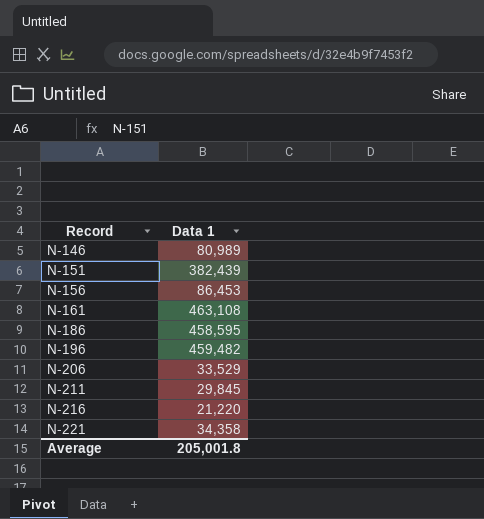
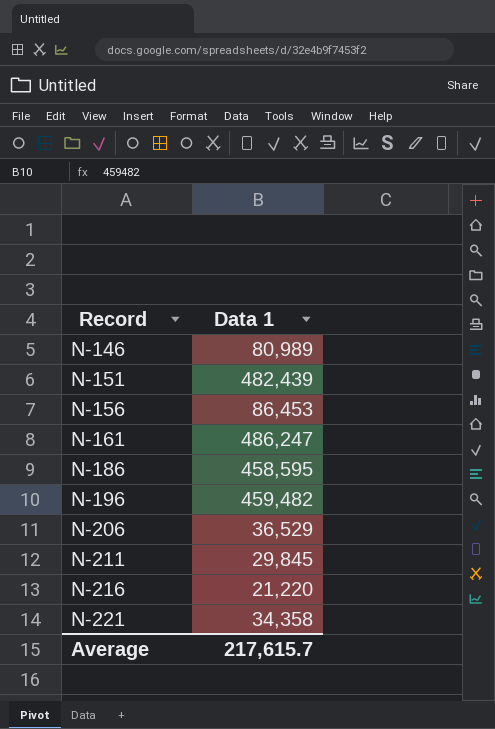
N-151 | Data 1: 382,439 -> 482,439
N-161 | Data 1: 463,108 -> 486,247
N-206 | Data 1: 33,529 -> 36,529
Average | Data 1: 205,001.8 -> 217,615.7

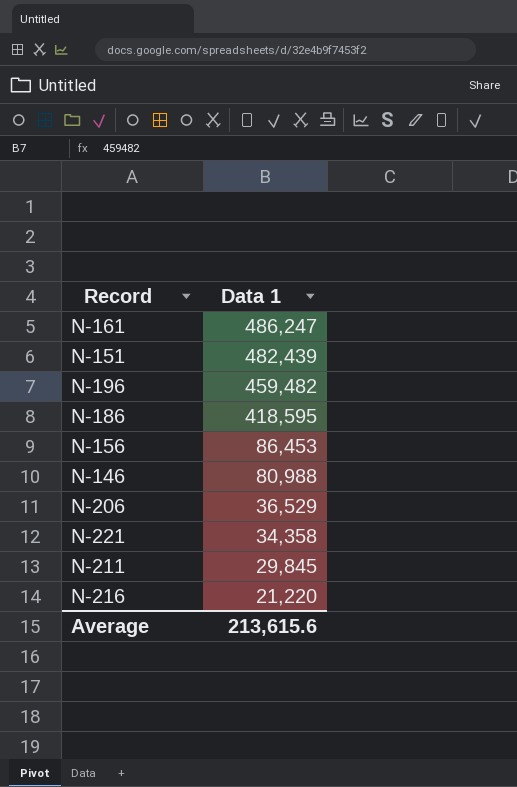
row order: Record ascending -> Data 1 descending
N-186 | Data 1: 458,595 -> 418,595
N-146 | Data 1: 80,989 -> 80,988
Average | Data 1: 217,615.7 -> 213,615.6

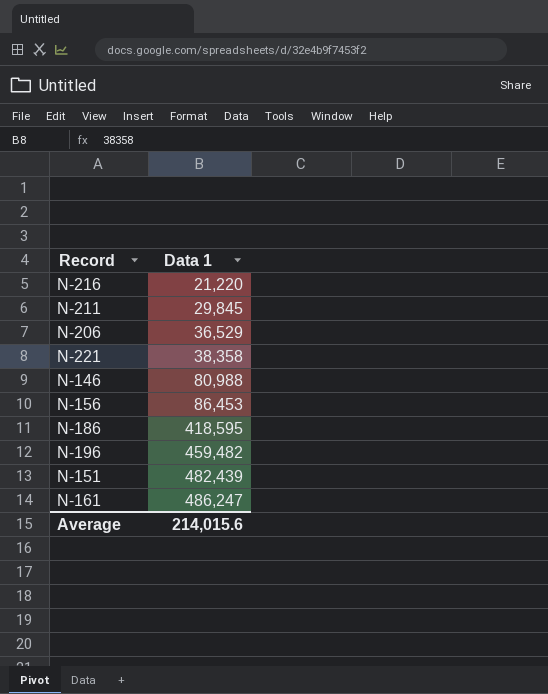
row order: Data 1 descending -> Data 1 ascending
N-221 | Data 1: 34,358 -> 38,358
Average | Data 1: 213,615.6 -> 214,015.6

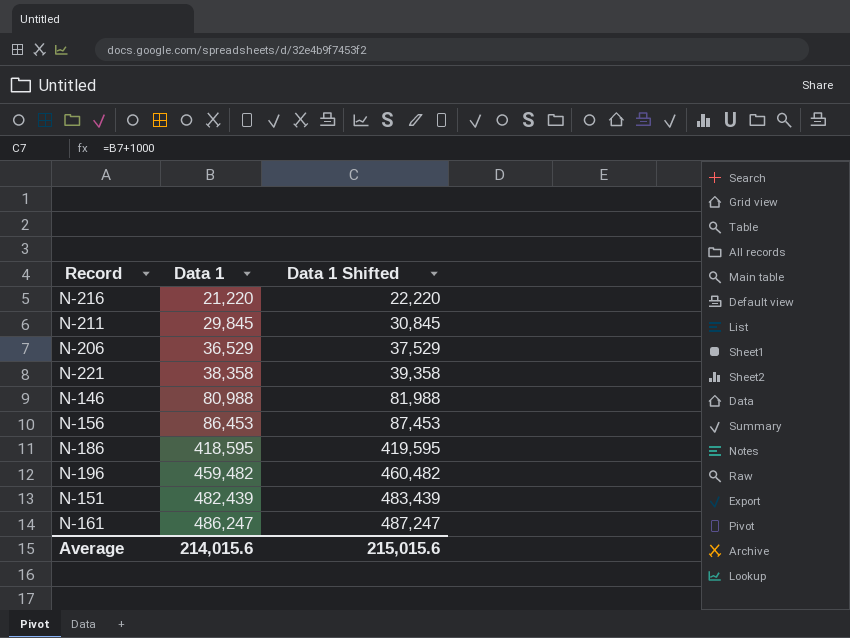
column Data 1 Shifted | formula: none -> [Data 1] + 1000

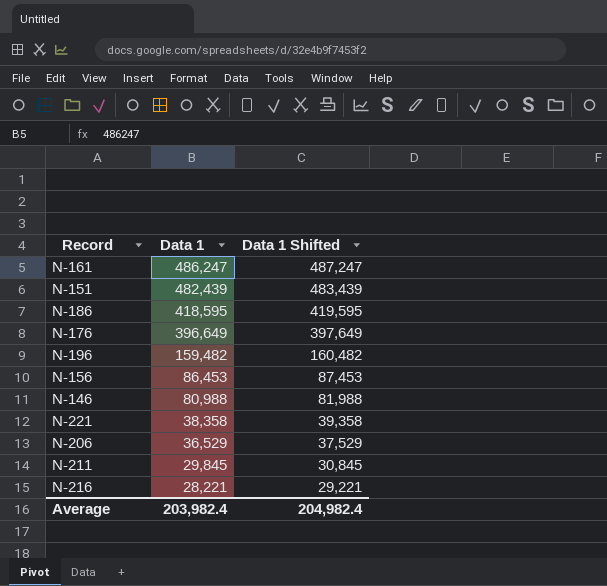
row order: Data 1 ascending -> Data 1 descending
row N-176: none -> 396,649 | 397,649
N-196 | Data 1: 459,482 -> 159,482
N-196 | Data 1 Shifted: 460,482 -> 160,482
N-216 | Data 1: 21,220 -> 28,221
N-216 | Data 1 Shifted: 22,220 -> 29,221
Average | Data 1: 214,015.6 -> 203,982.4
Average | Data 1 Shifted: 215,015.6 -> 204,982.4

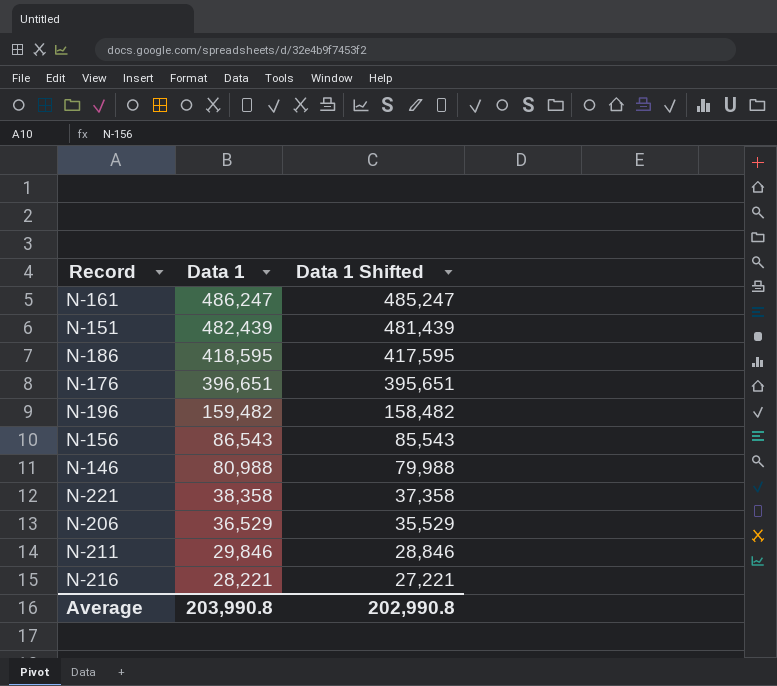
column Data 1 Shifted | formula: [Data 1] + 1000 -> [Data 1] - 1000
N-176 | Data 1: 396,649 -> 396,651
N-156 | Data 1: 86,453 -> 86,543
N-211 | Data 1: 29,845 -> 29,846
Average | Data 1: 203,982.4 -> 203,990.8
Average | Data 1 Shifted: 204,982.4 -> 202,990.8

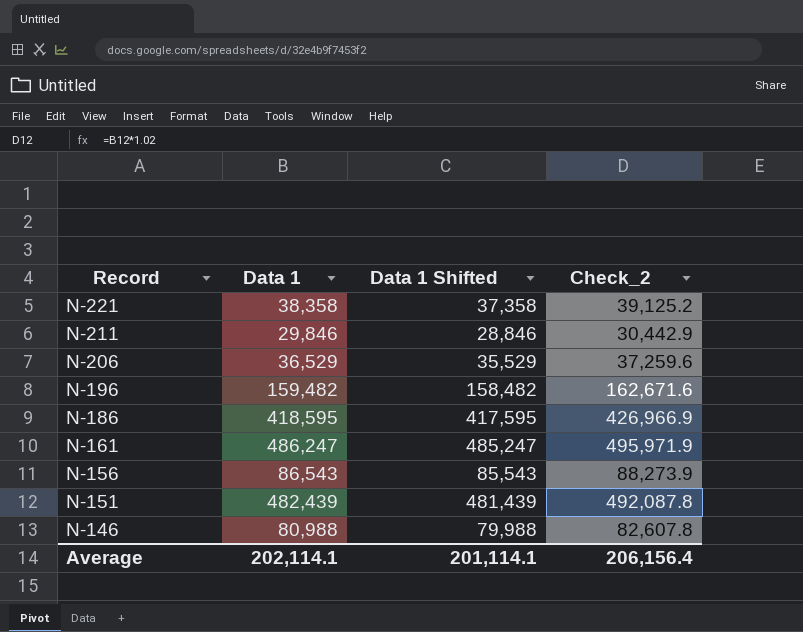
row order: Data 1 descending -> Record descending
column Check_2 | formula: none -> [Data 1] * 1.02
row N-176: 396,651 | 395,651 -> none
row N-216: 28,221 | 27,221 -> none
Average | Data 1: 203,990.8 -> 202,114.1
Average | Data 1 Shifted: 202,990.8 -> 201,114.1

